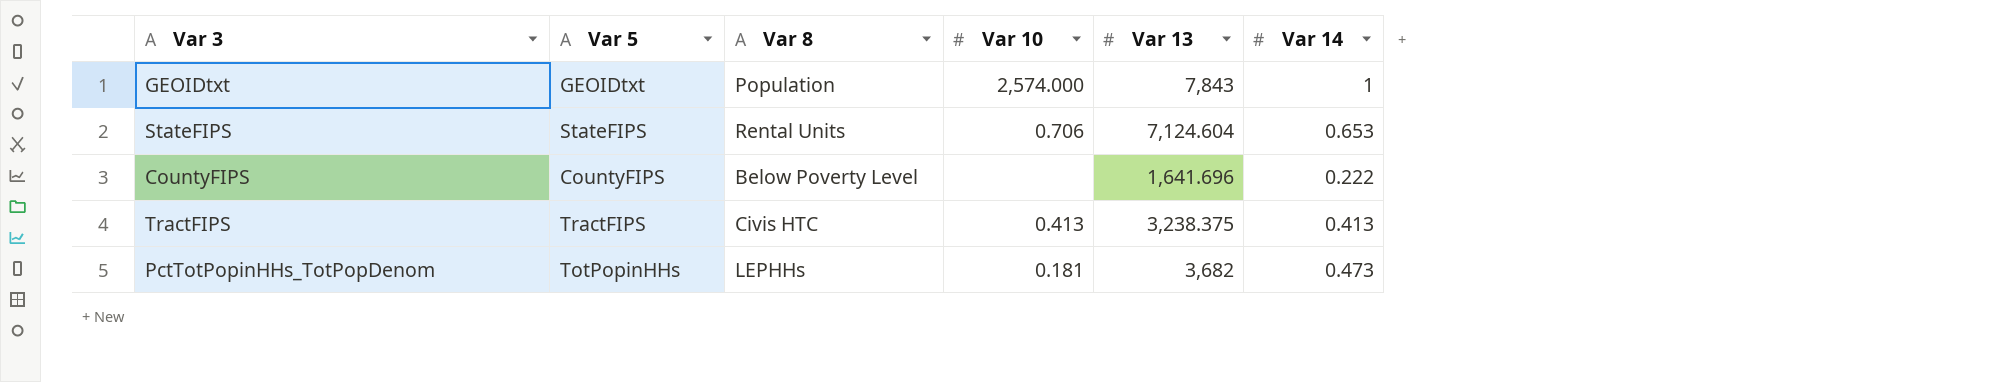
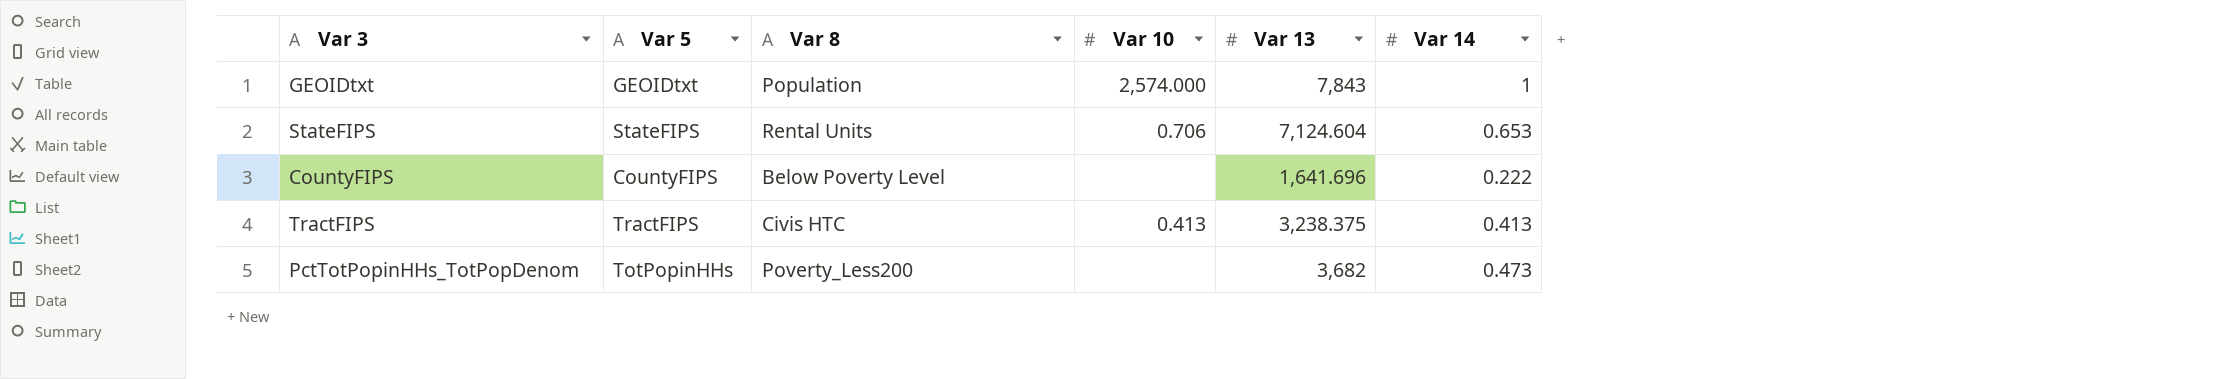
PctTotPopinHHs_TotPopDenom | Var 8: LEPHHs -> Poverty_Less200
PctTotPopinHHs_TotPopDenom | Var 10: 0.181 -> none

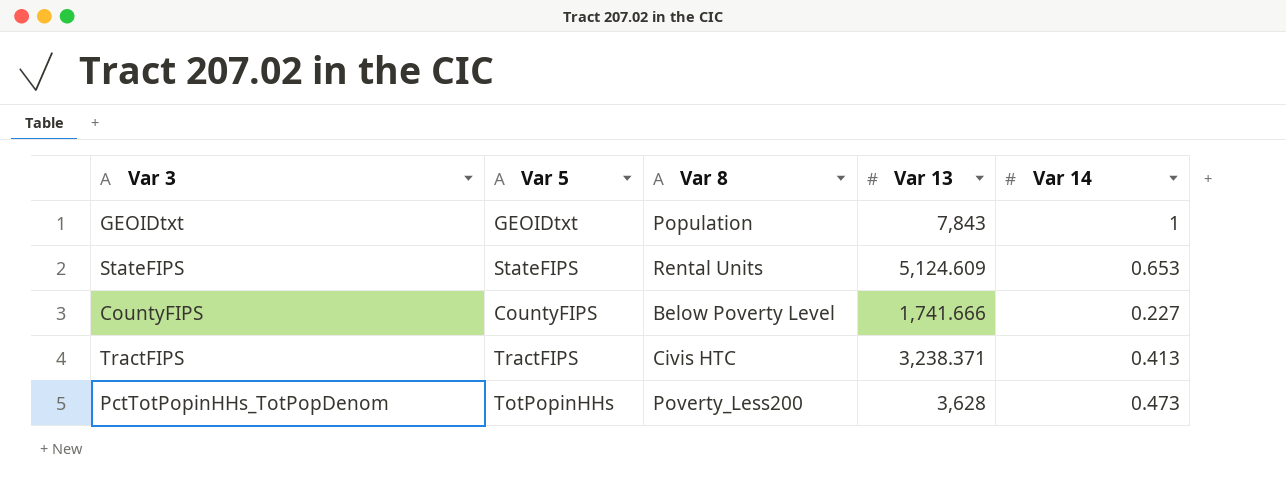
column Var 10 | position: 4 -> none
StateFIPS | Var 13: 7,124.604 -> 5,124.609
CountyFIPS | Var 13: 1,641.696 -> 1,741.666
CountyFIPS | Var 14: 0.222 -> 0.227
TractFIPS | Var 13: 3,238.375 -> 3,238.371
PctTotPopinHHs_TotPopDenom | Var 13: 3,682 -> 3,628

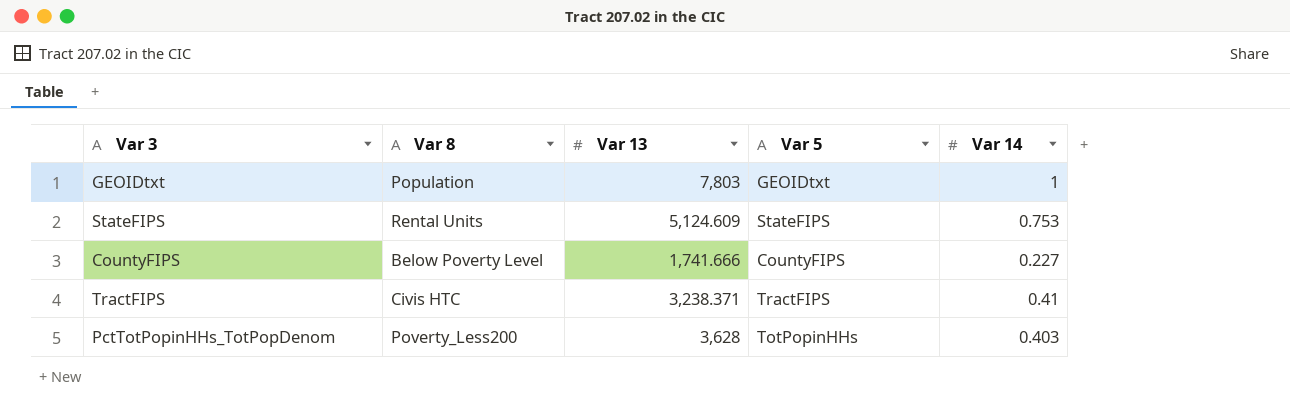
column Var 5 | position: 2 -> 4
GEOIDtxt | Var 13: 7,843 -> 7,803
StateFIPS | Var 14: 0.653 -> 0.753
TractFIPS | Var 14: 0.413 -> 0.41
PctTotPopinHHs_TotPopDenom | Var 14: 0.473 -> 0.403

